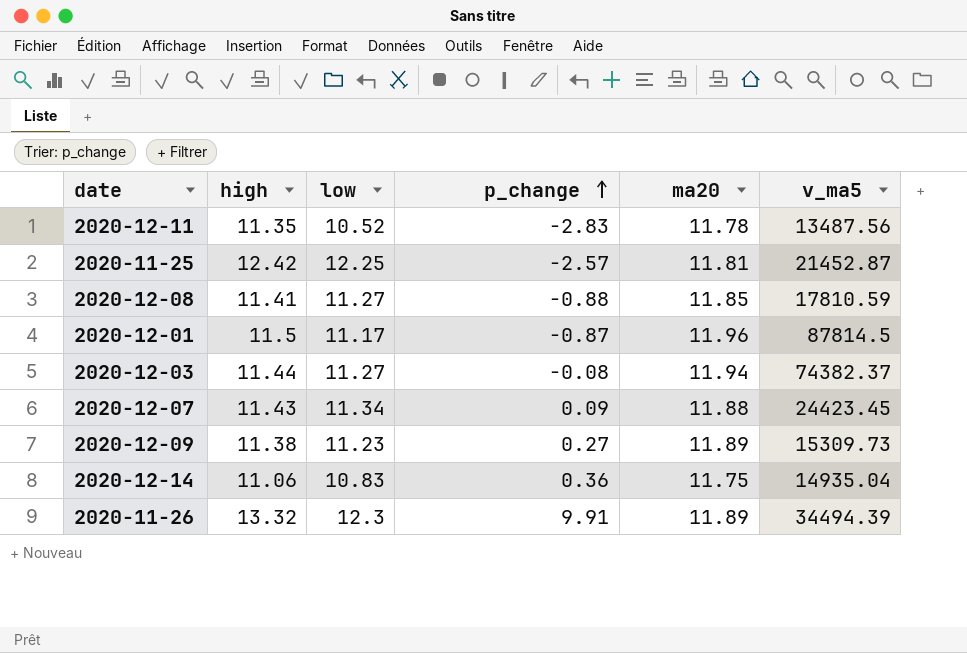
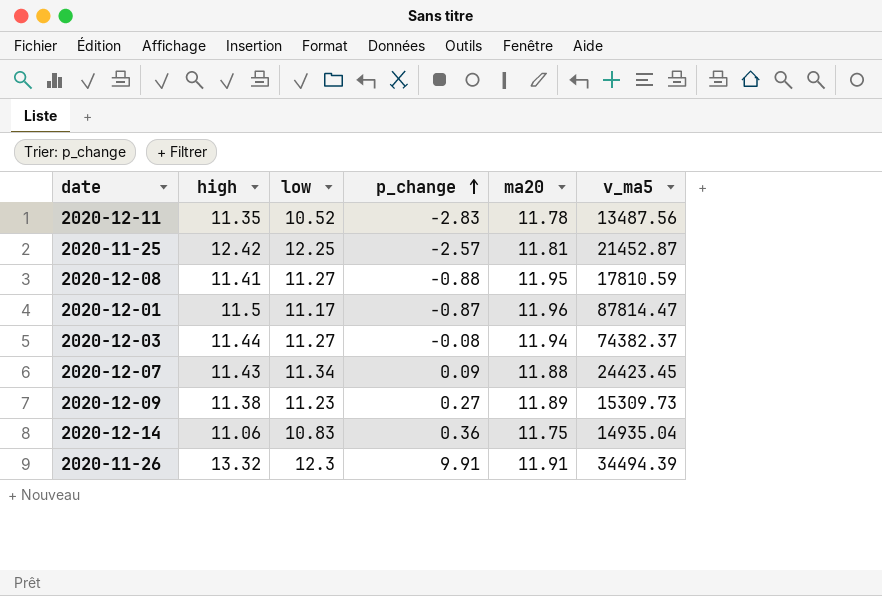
2020-12-08 | ma20: 11.85 -> 11.95
2020-12-01 | v_ma5: 87814.5 -> 87814.47
2020-11-26 | ma20: 11.89 -> 11.91

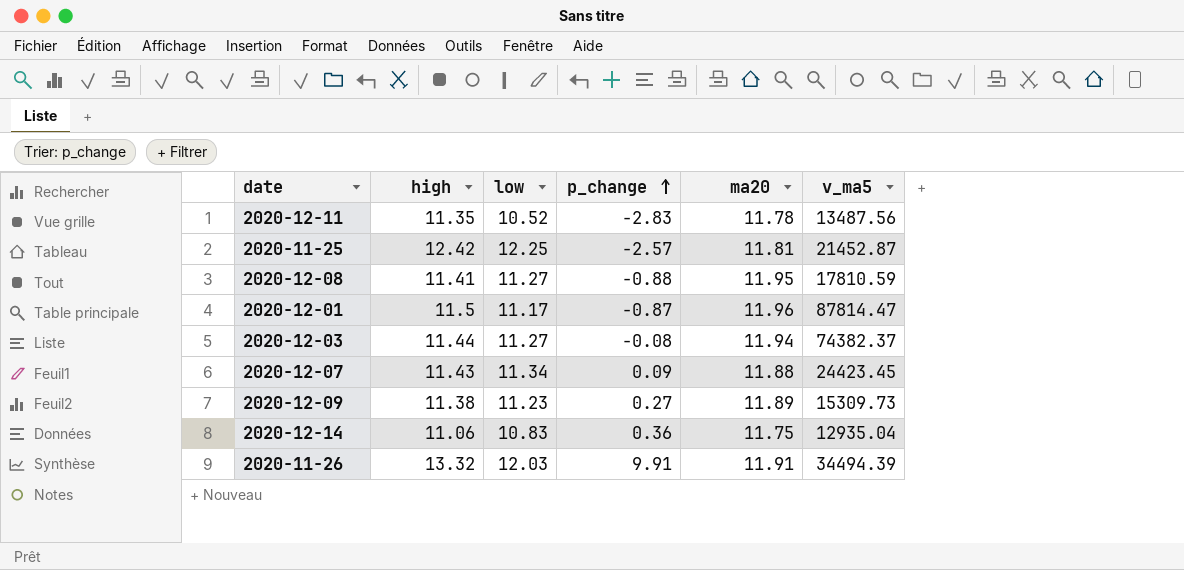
2020-12-14 | v_ma5: 14935.04 -> 12935.04
2020-11-26 | low: 12.3 -> 12.03

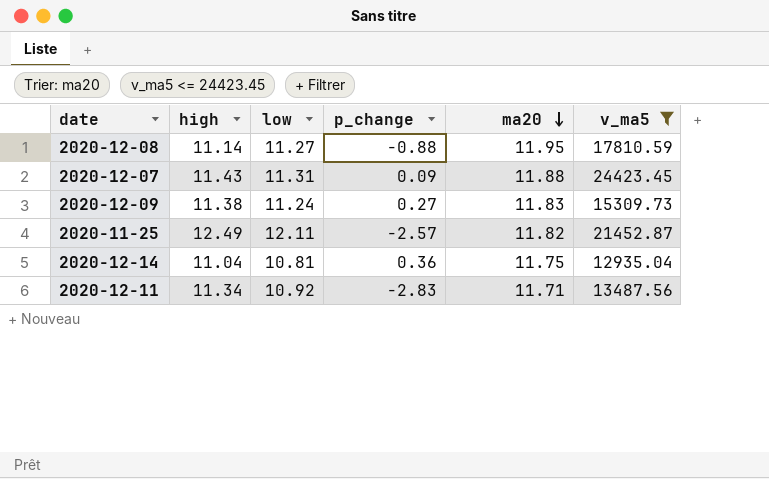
filter: none -> v_ma5 <= 24423.45
row order: p_change ascending -> ma20 descending
2020-12-08 | high: 11.41 -> 11.14
2020-12-07 | low: 11.34 -> 11.31
2020-12-09 | low: 11.23 -> 11.24
2020-12-09 | ma20: 11.89 -> 11.83
2020-11-25 | high: 12.42 -> 12.49
2020-11-25 | low: 12.25 -> 12.11
2020-11-25 | ma20: 11.81 -> 11.82
2020-12-14 | high: 11.06 -> 11.04
2020-12-14 | low: 10.83 -> 10.81
2020-12-11 | high: 11.35 -> 11.34
2020-12-11 | low: 10.52 -> 10.92
2020-12-11 | ma20: 11.78 -> 11.71

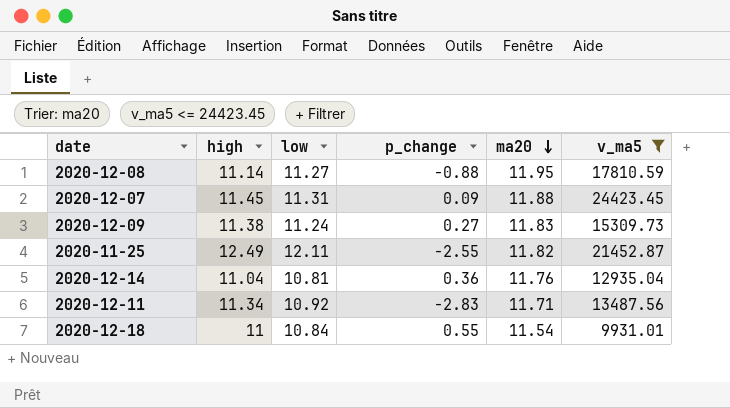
2020-12-07 | high: 11.43 -> 11.45
2020-11-25 | p_change: -2.57 -> -2.55
2020-12-14 | ma20: 11.75 -> 11.76
row 2020-12-18: none -> 11 | 10.84 | 0.55 | 11.54 | 9931.01

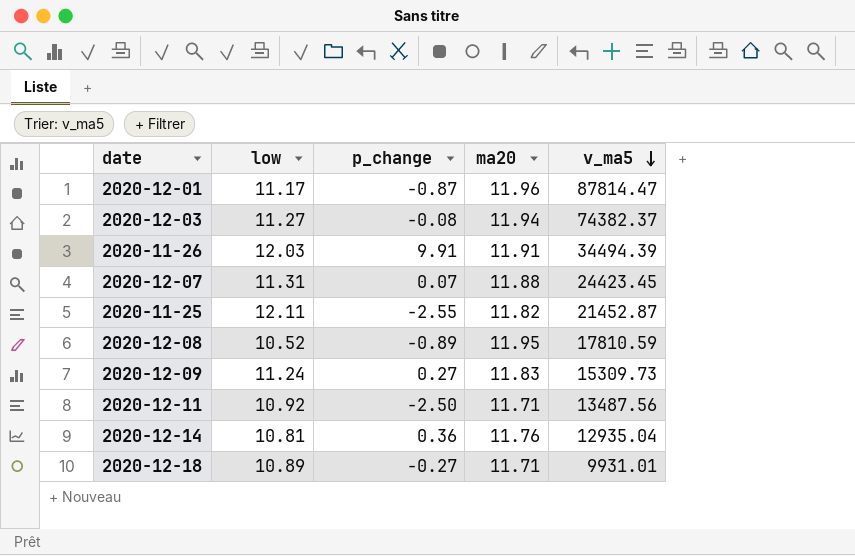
filter: v_ma5 <= 24423.45 -> none
row order: ma20 descending -> v_ma5 descending
column high | position: 2 -> none
2020-12-07 | p_change: 0.09 -> 0.07
2020-12-08 | low: 11.27 -> 10.52
2020-12-08 | p_change: -0.88 -> -0.89
2020-12-11 | p_change: -2.83 -> -2.50
2020-12-18 | low: 10.84 -> 10.89
2020-12-18 | p_change: 0.55 -> -0.27
2020-12-18 | ma20: 11.54 -> 11.71

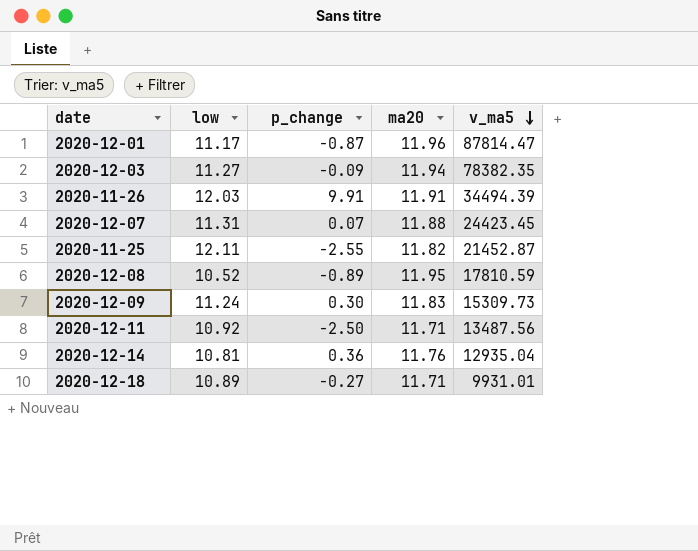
2020-12-03 | p_change: -0.08 -> -0.09
2020-12-03 | v_ma5: 74382.37 -> 78382.35
2020-12-09 | p_change: 0.27 -> 0.30

